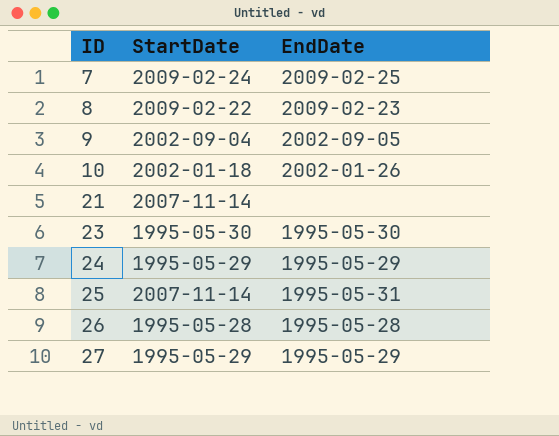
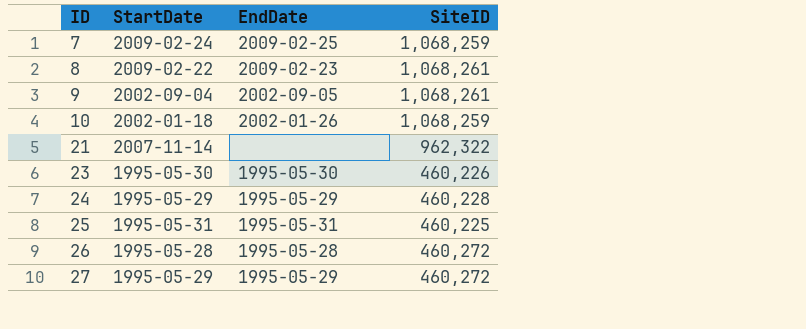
column SiteID | position: none -> 4
25 | StartDate: 2007-11-14 -> 1995-05-31

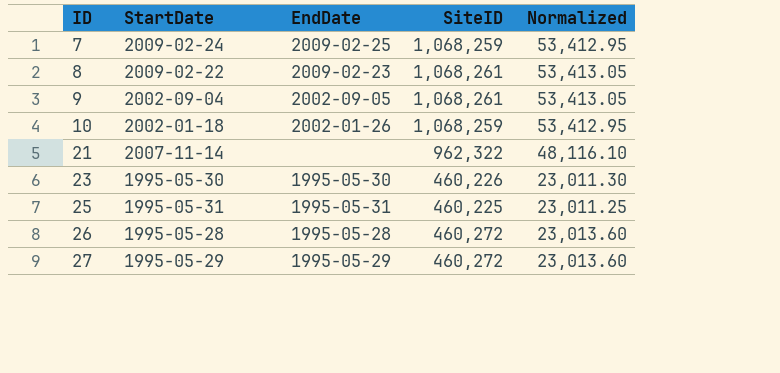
column Normalized | formula: none -> [SiteID] * 0.05
row 24: 1995-05-29 | 1995-05-29 | 460,228 -> none

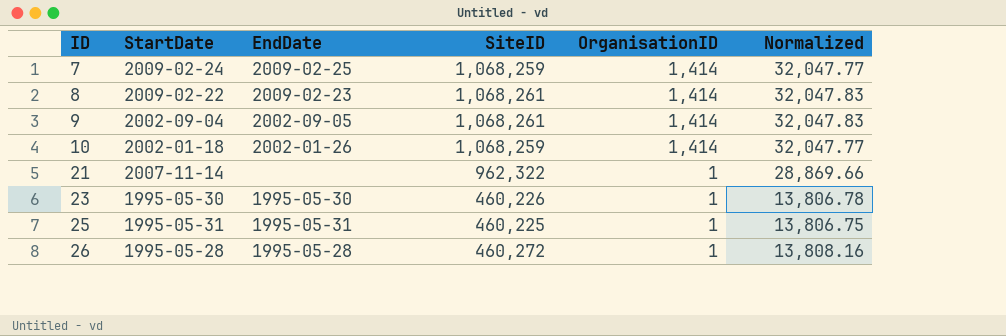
column OrganisationID | position: none -> 5
column Normalized | formula: [SiteID] * 0.05 -> [SiteID] * 0.03
row 27: 1995-05-29 | 1995-05-29 | 460,272 | 23,013.60 -> none

